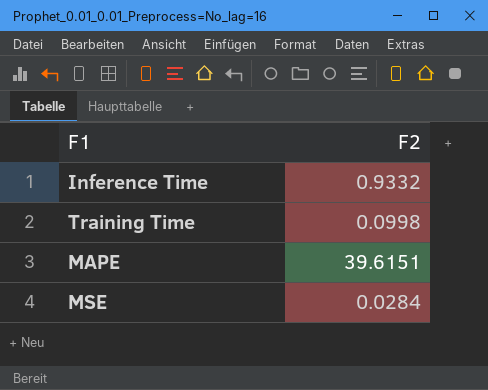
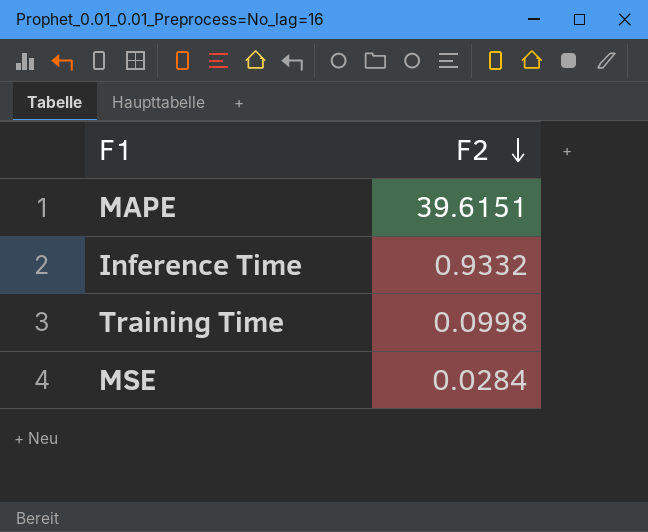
row order: none -> F2 descending

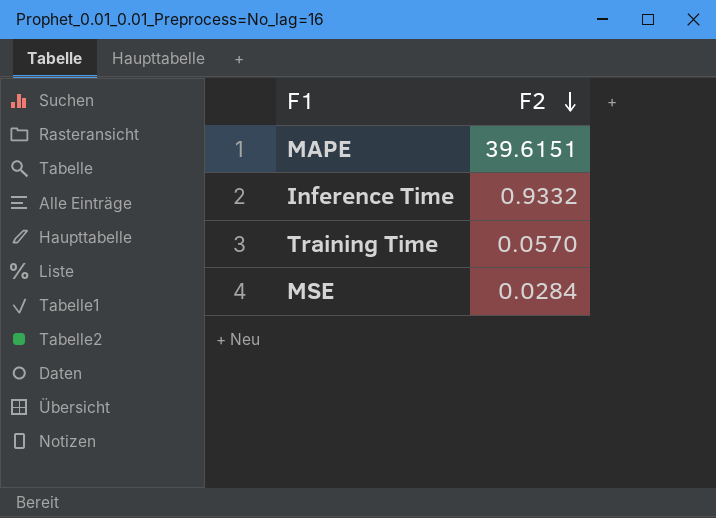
Training Time | F2: 0.0998 -> 0.0570

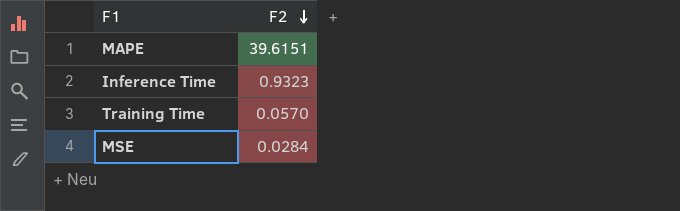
Inference Time | F2: 0.9332 -> 0.9323

